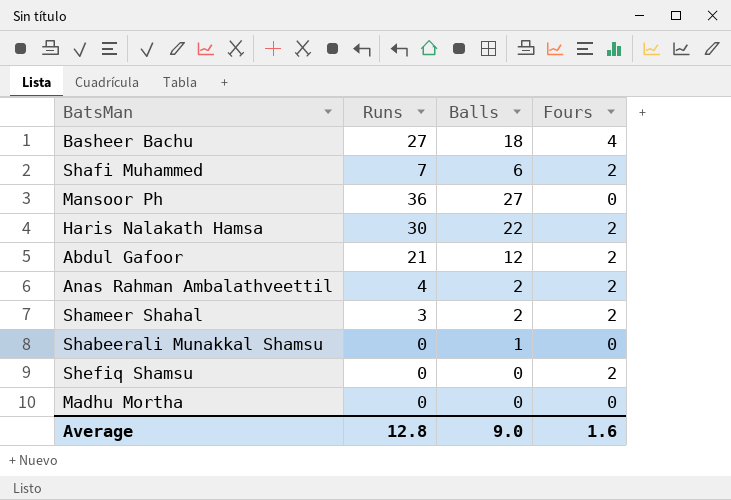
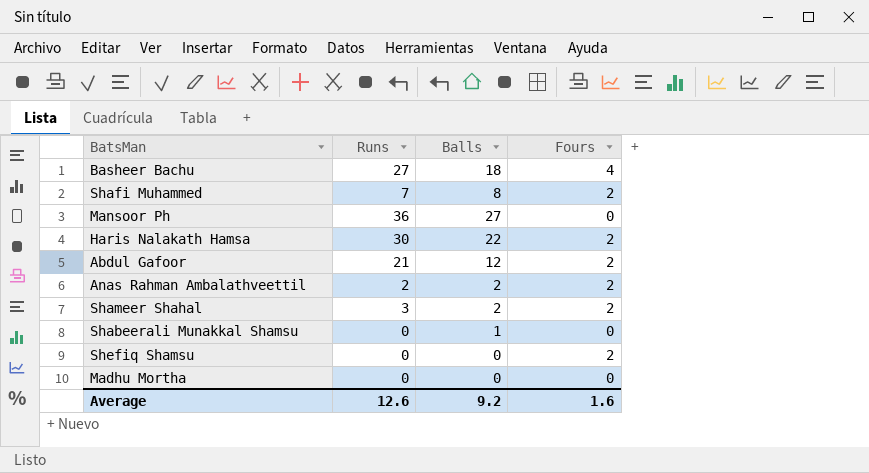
Shafi Muhammed | Balls: 6 -> 8
Anas Rahman Ambalathveettil | Runs: 4 -> 2
Average | Runs: 12.8 -> 12.6
Average | Balls: 9.0 -> 9.2

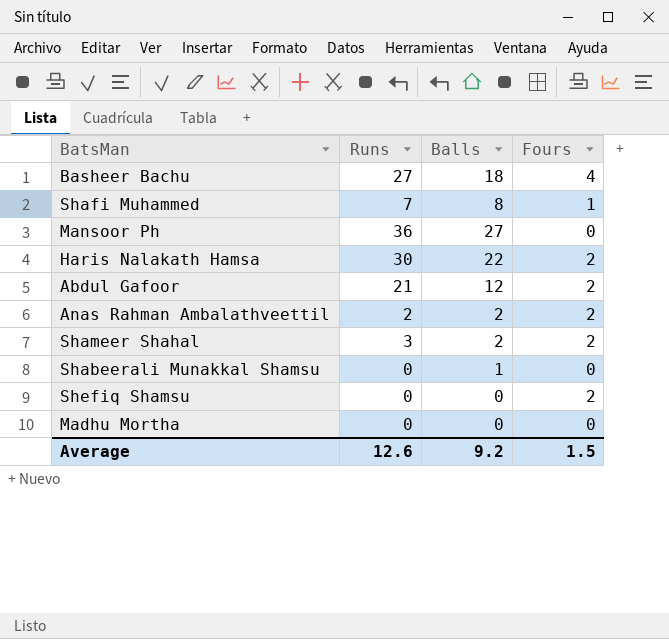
Shafi Muhammed | Fours: 2 -> 1
Average | Fours: 1.6 -> 1.5

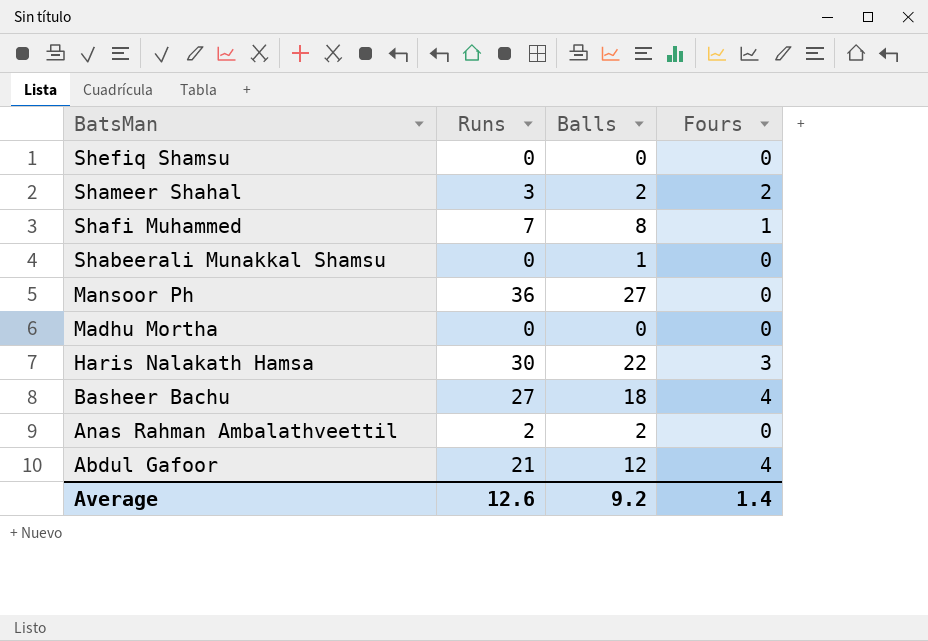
row order: none -> BatsMan descending
Shefiq Shamsu | Fours: 2 -> 0
Haris Nalakath Hamsa | Fours: 2 -> 3
Anas Rahman Ambalathveettil | Fours: 2 -> 0
Abdul Gafoor | Fours: 2 -> 4
Average | Fours: 1.5 -> 1.4

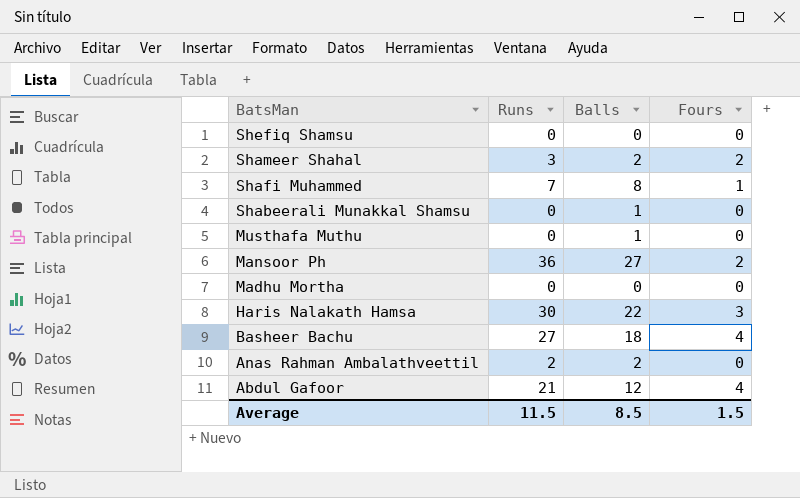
row Musthafa Muthu: none -> 0 | 1 | 0
Mansoor Ph | Fours: 0 -> 2
Average | Runs: 12.6 -> 11.5
Average | Balls: 9.2 -> 8.5
Average | Fours: 1.4 -> 1.5

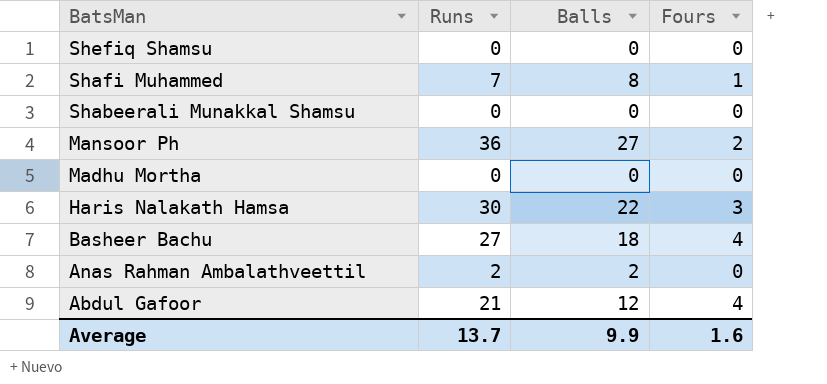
row Shameer Shahal: 3 | 2 | 2 -> none
row Musthafa Muthu: 0 | 1 | 0 -> none
Shabeerali Munakkal Shamsu | Balls: 1 -> 0
Average | Runs: 11.5 -> 13.7
Average | Balls: 8.5 -> 9.9
Average | Fours: 1.5 -> 1.6

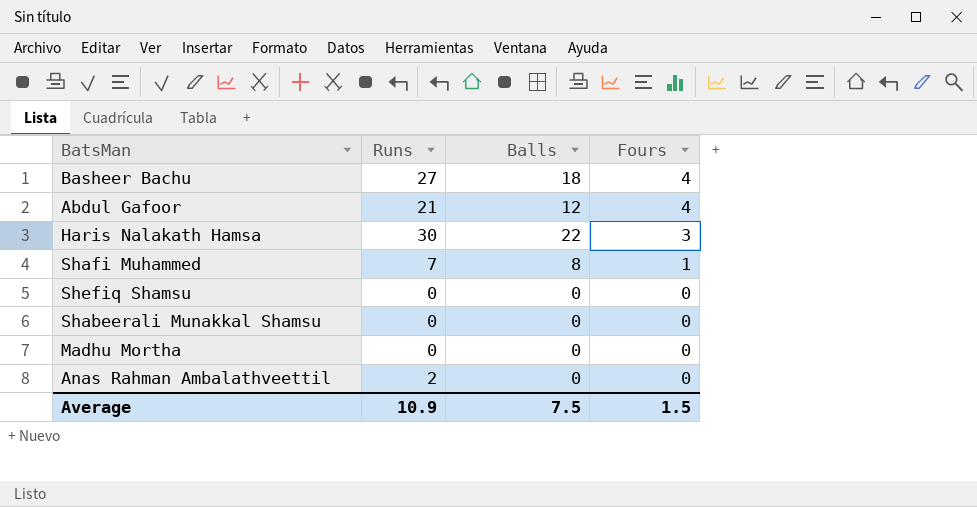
row order: BatsMan descending -> Fours descending
row Mansoor Ph: 36 | 27 | 2 -> none
Anas Rahman Ambalathveettil | Balls: 2 -> 0
Average | Runs: 13.7 -> 10.9
Average | Balls: 9.9 -> 7.5
Average | Fours: 1.6 -> 1.5

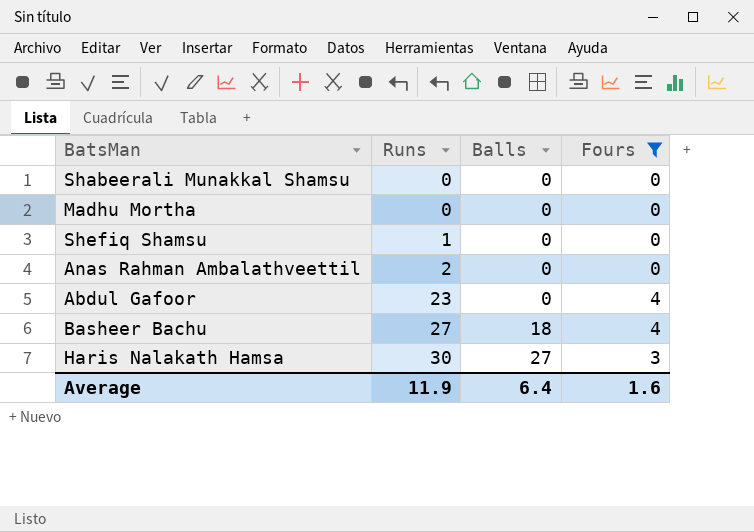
filter: none -> Fours != 1
row order: Fours descending -> Runs ascending
Shefiq Shamsu | Runs: 0 -> 1
Abdul Gafoor | Runs: 21 -> 23
Abdul Gafoor | Balls: 12 -> 0
Haris Nalakath Hamsa | Balls: 22 -> 27
Average | Runs: 10.9 -> 11.9
Average | Balls: 7.5 -> 6.4
Average | Fours: 1.5 -> 1.6

